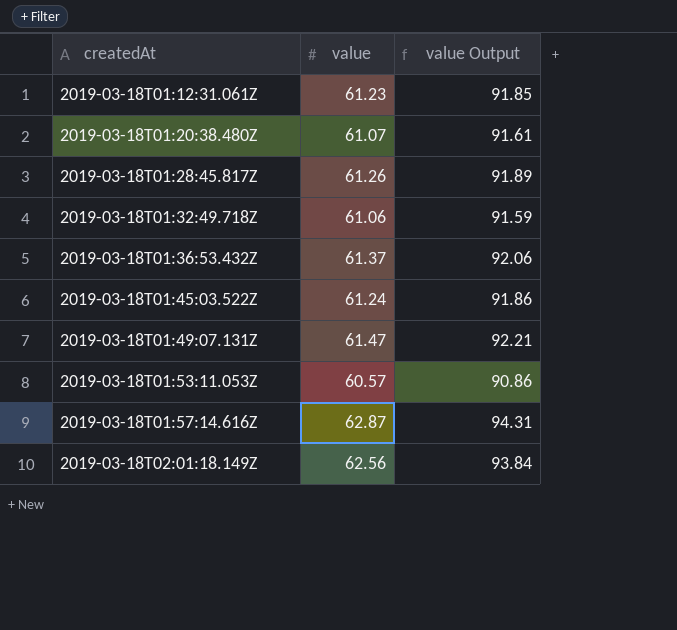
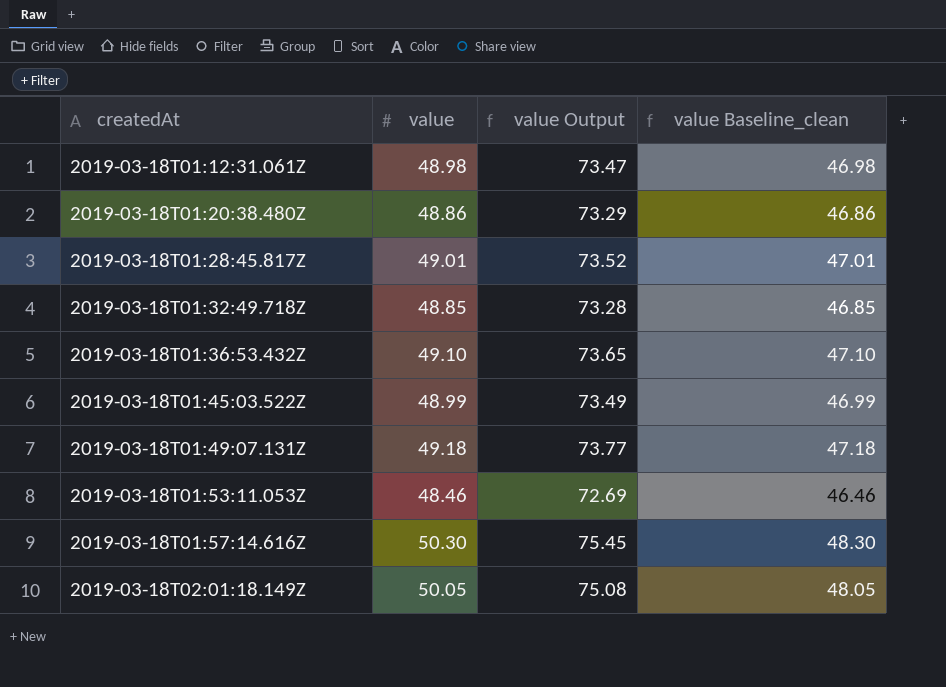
column value Baseline_clean | formula: none -> [value] - 2
2019-03-18T01:12:31.061Z | value: 61.23 -> 48.98
2019-03-18T01:12:31.061Z | value Output: 91.85 -> 73.47
2019-03-18T01:20:38.480Z | value: 61.07 -> 48.86
2019-03-18T01:20:38.480Z | value Output: 91.61 -> 73.29
2019-03-18T01:28:45.817Z | value: 61.26 -> 49.01
2019-03-18T01:28:45.817Z | value Output: 91.89 -> 73.52
2019-03-18T01:32:49.718Z | value: 61.06 -> 48.85
2019-03-18T01:32:49.718Z | value Output: 91.59 -> 73.28
2019-03-18T01:36:53.432Z | value: 61.37 -> 49.10
2019-03-18T01:36:53.432Z | value Output: 92.06 -> 73.65
2019-03-18T01:45:03.522Z | value: 61.24 -> 48.99
2019-03-18T01:45:03.522Z | value Output: 91.86 -> 73.49
2019-03-18T01:49:07.131Z | value: 61.47 -> 49.18
2019-03-18T01:49:07.131Z | value Output: 92.21 -> 73.77
2019-03-18T01:53:11.053Z | value: 60.57 -> 48.46
2019-03-18T01:53:11.053Z | value Output: 90.86 -> 72.69
2019-03-18T01:57:14.616Z | value: 62.87 -> 50.30
2019-03-18T01:57:14.616Z | value Output: 94.31 -> 75.45
2019-03-18T02:01:18.149Z | value: 62.56 -> 50.05
2019-03-18T02:01:18.149Z | value Output: 93.84 -> 75.08

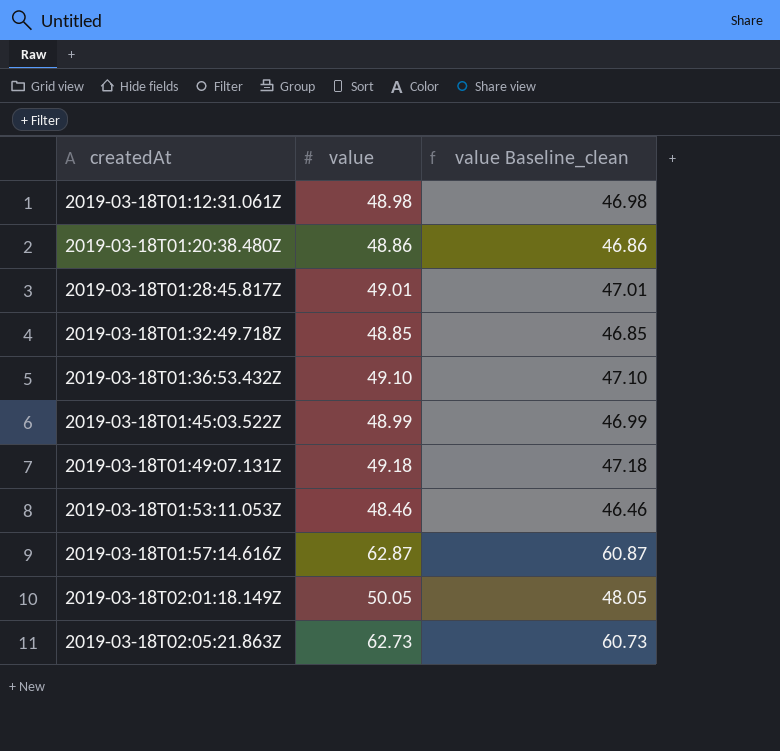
column value Output | formula: [value] * 1.5 -> none
2019-03-18T01:57:14.616Z | value: 50.30 -> 62.87
2019-03-18T01:57:14.616Z | value Baseline_clean: 48.30 -> 60.87
row 2019-03-18T02:05:21.863Z: none -> 62.73 | 60.73

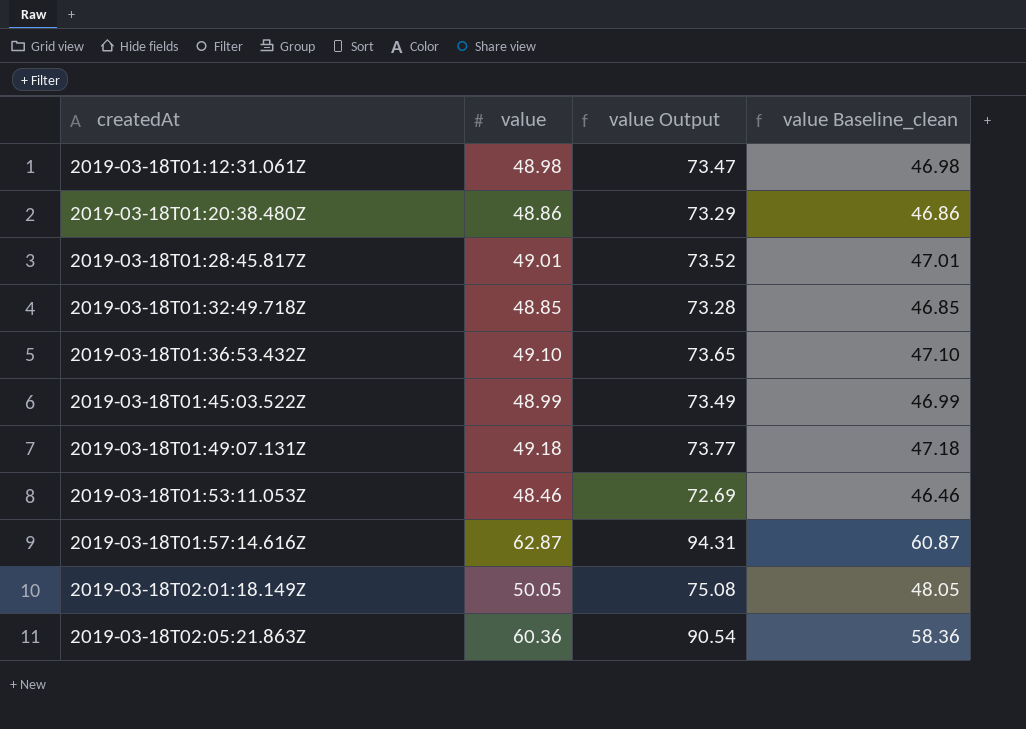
column value Output | formula: none -> [value] * 1.5
2019-03-18T02:05:21.863Z | value: 62.73 -> 60.36
2019-03-18T02:05:21.863Z | value Baseline_clean: 60.73 -> 58.36

